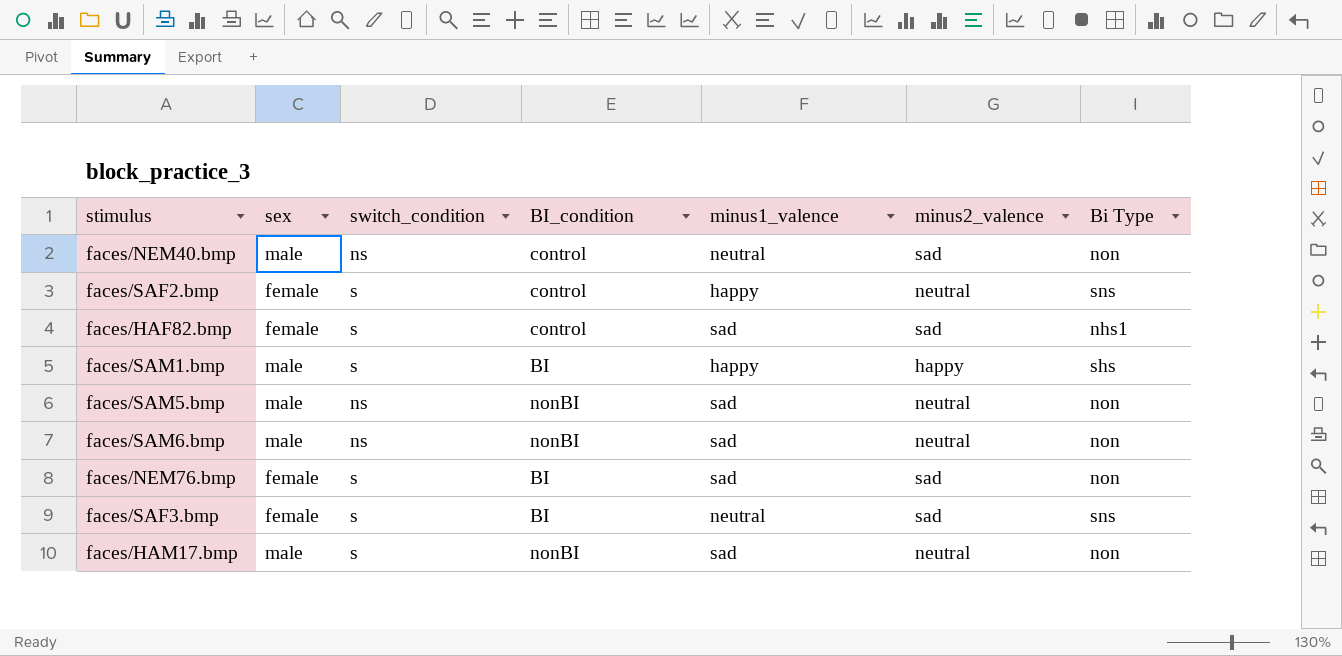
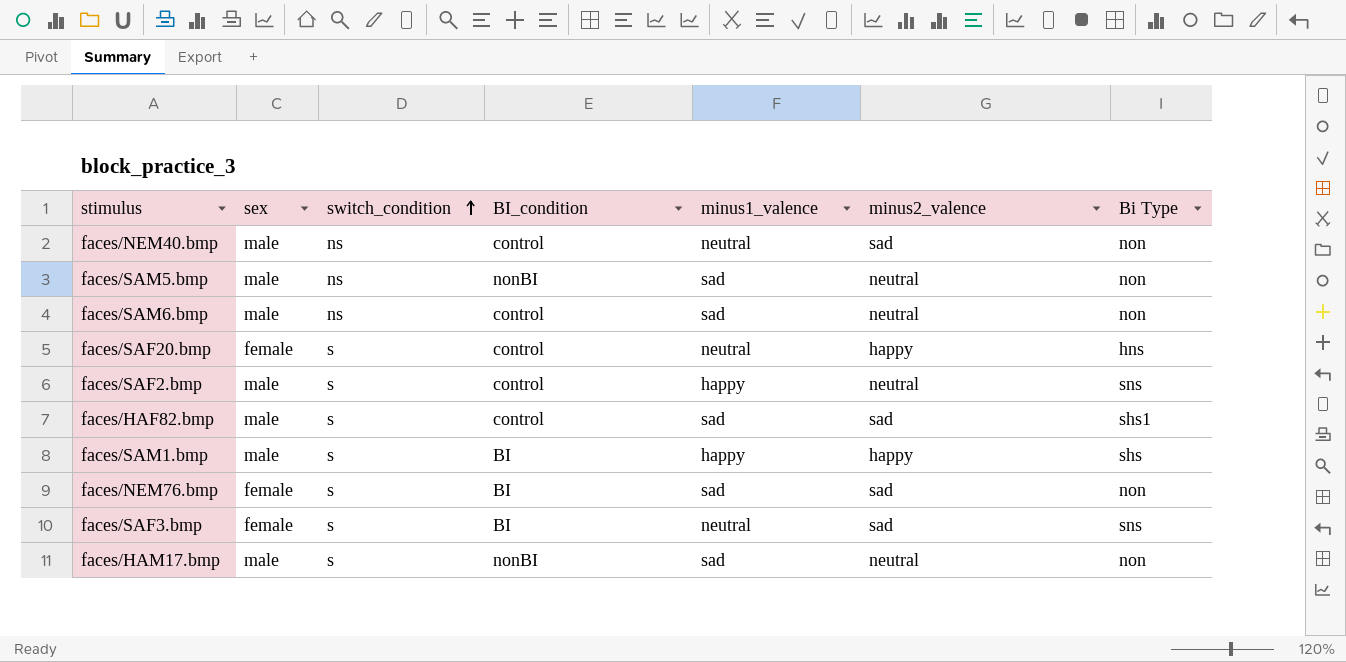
row order: none -> switch_condition ascending
faces/SAM6.bmp | BI_condition: nonBI -> control
row faces/SAF20.bmp: none -> female | s | control | neutral | happy | hns
faces/SAF2.bmp | sex: female -> male
faces/HAF82.bmp | sex: female -> male
faces/HAF82.bmp | Bi Type: nhs1 -> shs1

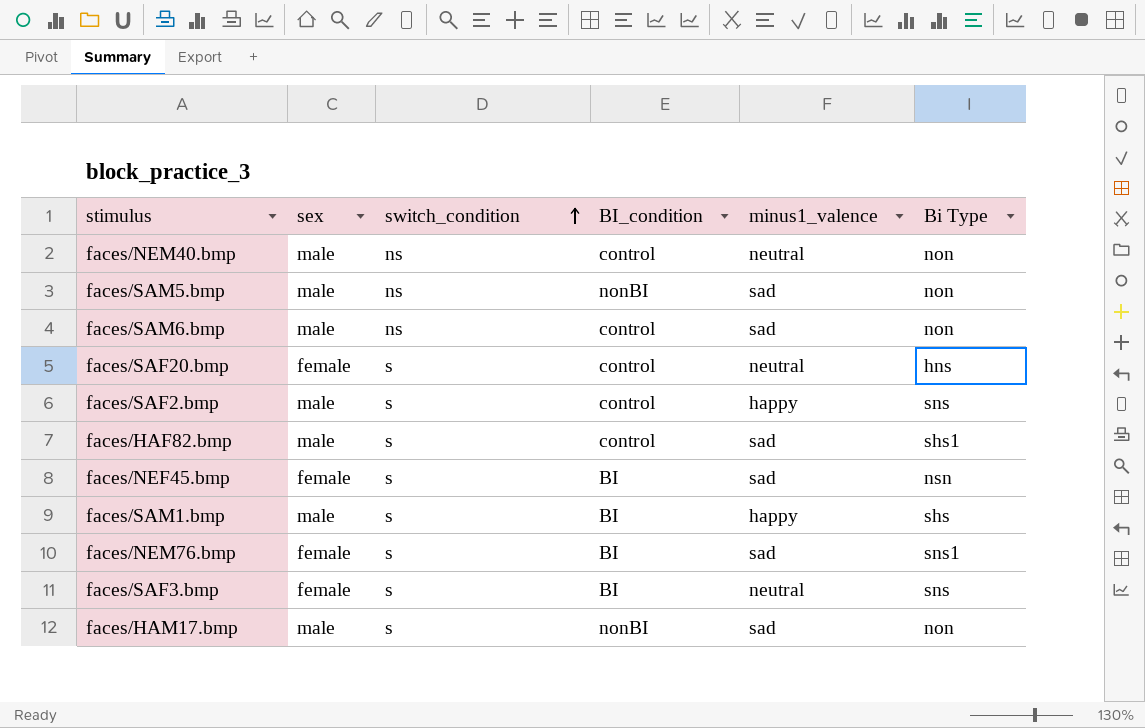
column minus2_valence | position: 6 -> none
row faces/NEF45.bmp: none -> female | s | BI | sad | nsn
faces/NEM76.bmp | Bi Type: non -> sns1

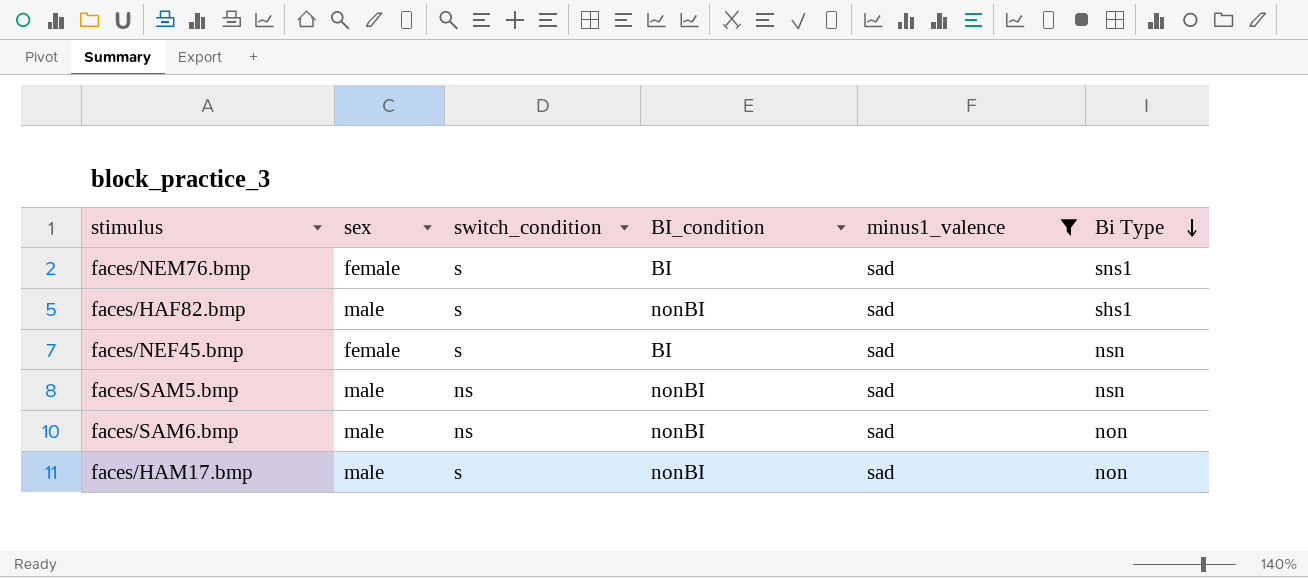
filter: none -> minus1_valence = sad
row order: switch_condition ascending -> Bi Type descending
faces/HAF82.bmp | BI_condition: control -> nonBI
faces/SAM5.bmp | Bi Type: non -> nsn
faces/SAM6.bmp | BI_condition: control -> nonBI

